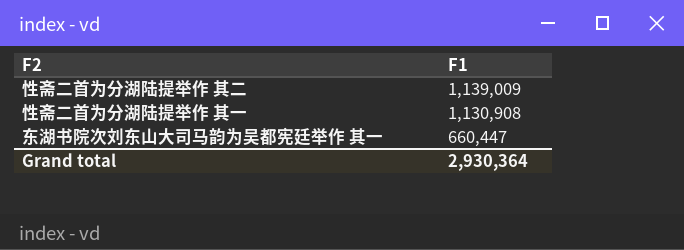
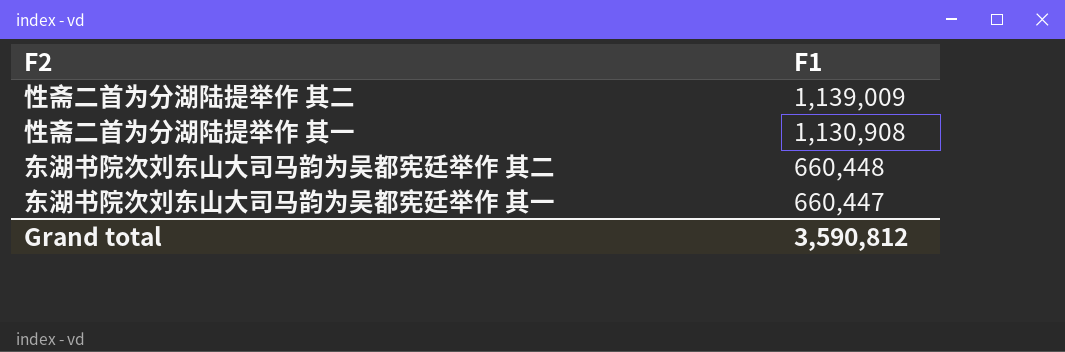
row 东湖书院次刘东山大司马韵为吴都宪廷举作 其二: none -> 660,448
Grand total | F1: 2,930,364 -> 3,590,812

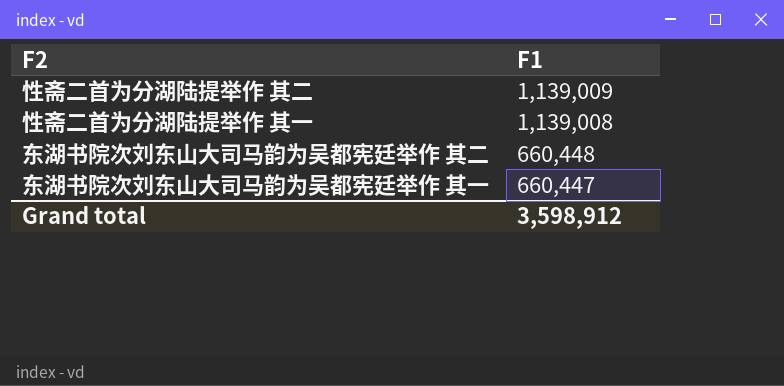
性斋二首为分湖陆提举作 其一 | F1: 1,130,908 -> 1,139,008
Grand total | F1: 3,590,812 -> 3,598,912

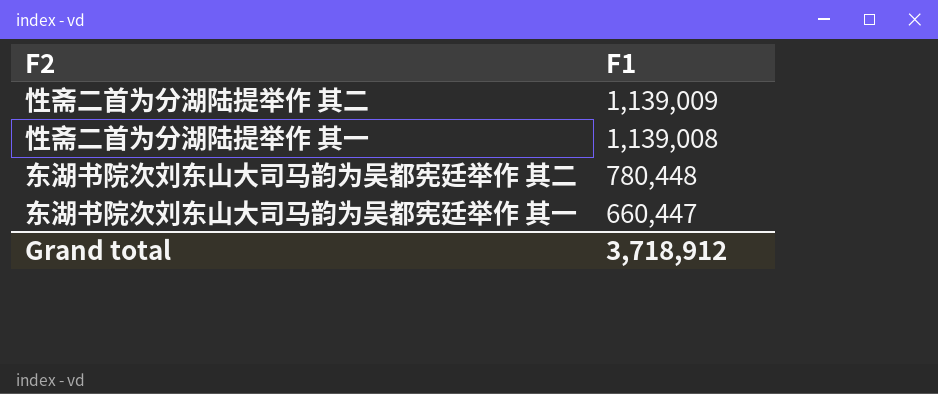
东湖书院次刘东山大司马韵为吴都宪廷举作 其二 | F1: 660,448 -> 780,448
Grand total | F1: 3,598,912 -> 3,718,912

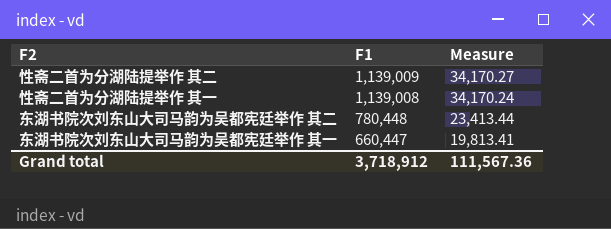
column Measure | formula: none -> [F1] * 0.03

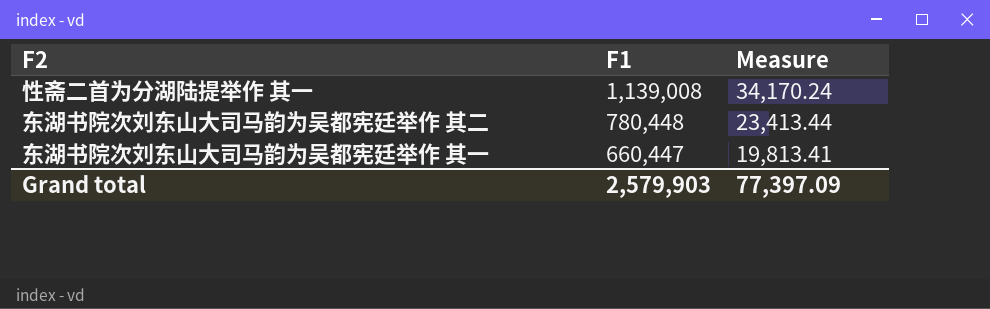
row 性斋二首为分湖陆提举作 其二: 1,139,009 | 34,170.27 -> none
Grand total | F1: 3,718,912 -> 2,579,903
Grand total | Measure: 111,567.36 -> 77,397.09

